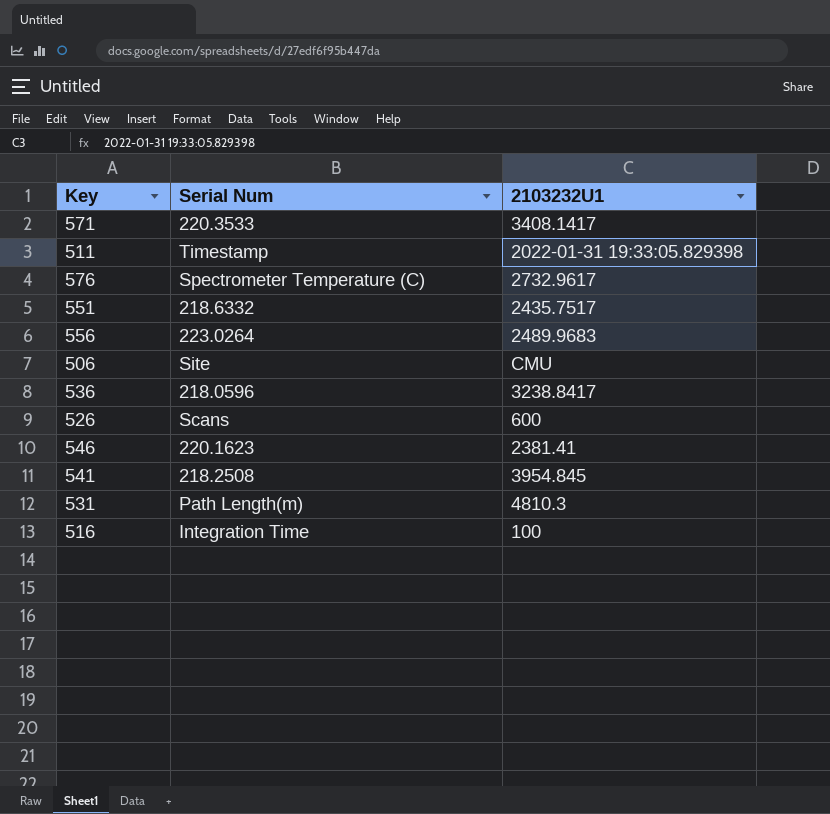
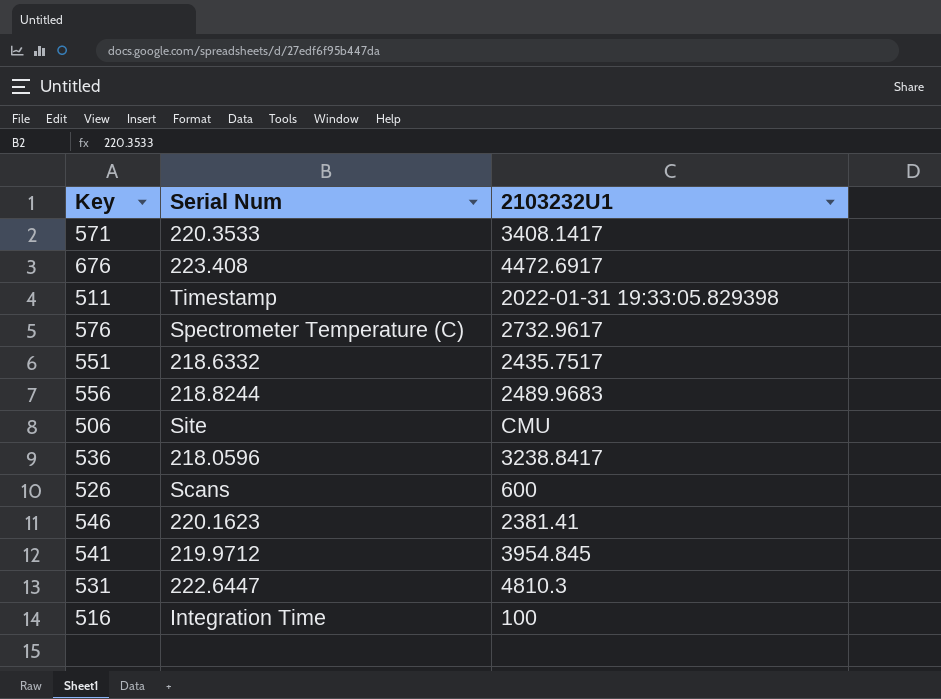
row 676: none -> 223.408 | 4472.6917
556 | Serial Num: 223.0264 -> 218.8244
541 | Serial Num: 218.2508 -> 219.9712
531 | Serial Num: Path Length(m) -> 222.6447

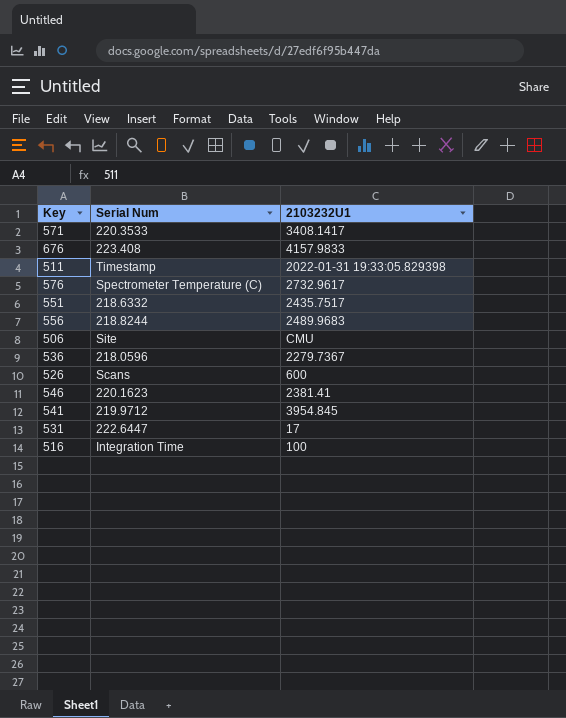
676 | 2103232U1: 4472.6917 -> 4157.9833
536 | 2103232U1: 3238.8417 -> 2279.7367
531 | 2103232U1: 4810.3 -> 17

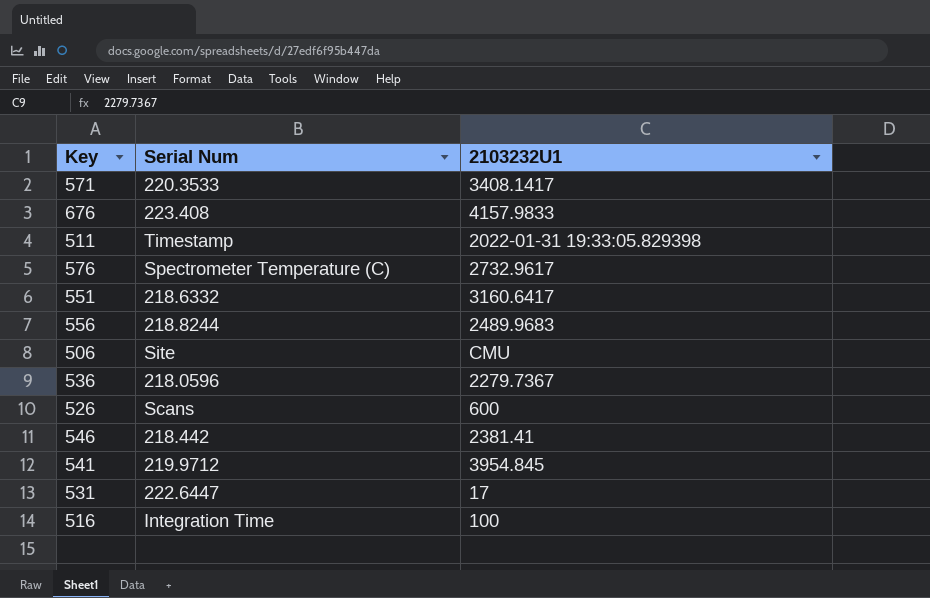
551 | 2103232U1: 2435.7517 -> 3160.6417
546 | Serial Num: 220.1623 -> 218.442

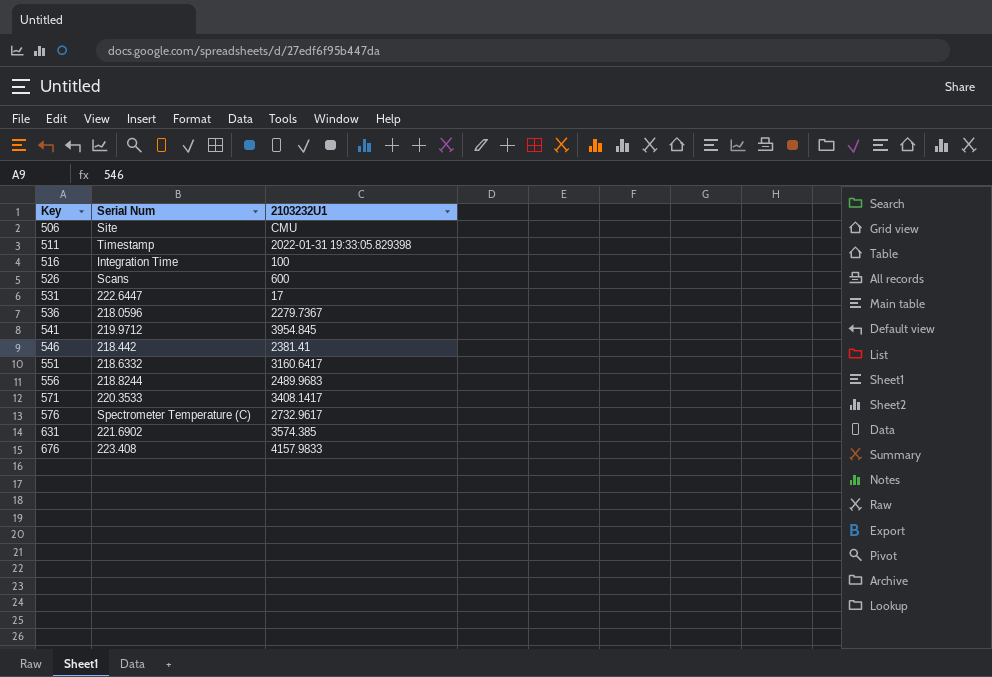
row order: none -> Key ascending
row 631: none -> 221.6902 | 3574.385

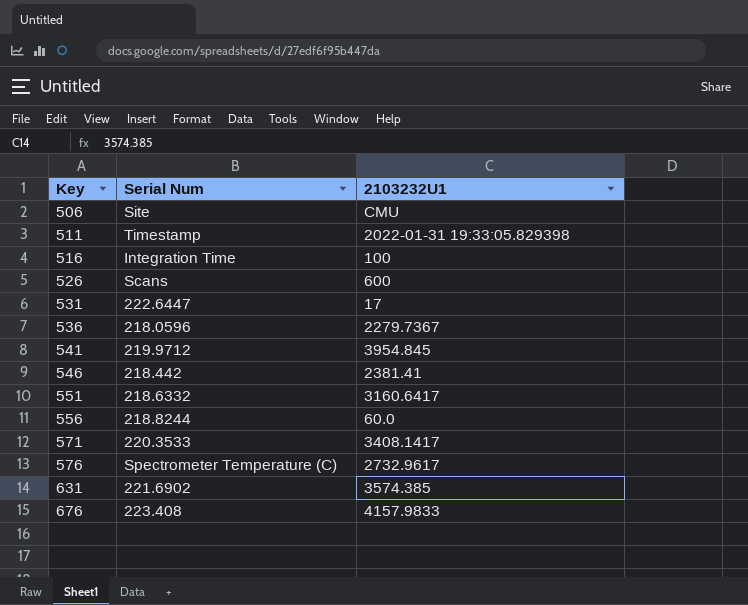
556 | 2103232U1: 2489.9683 -> 60.0

